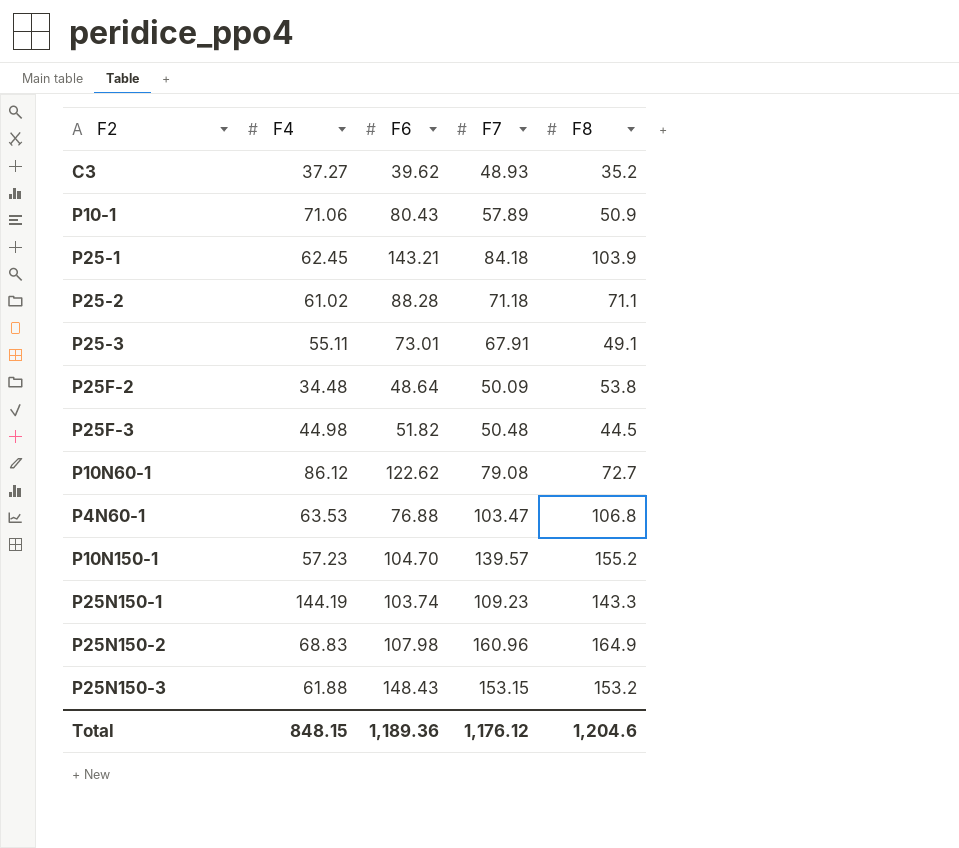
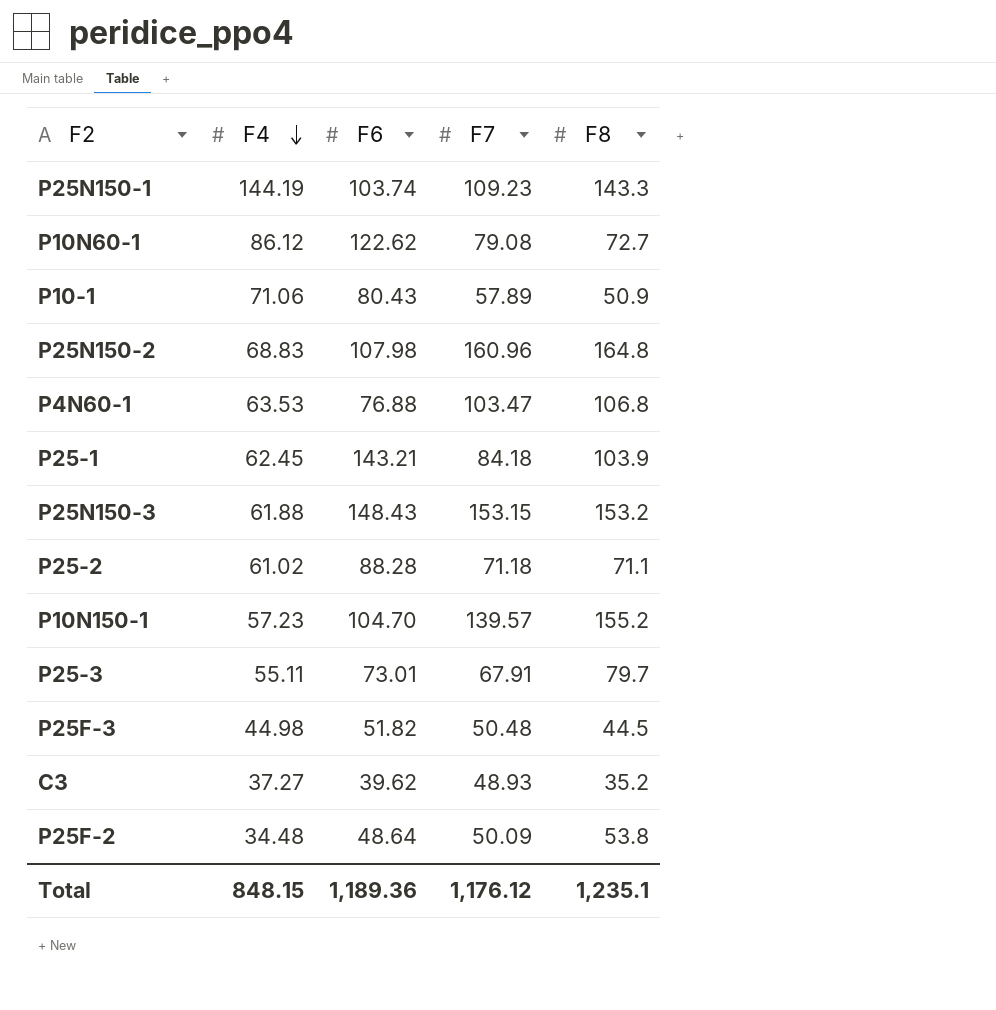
row order: none -> F4 descending
P25N150-2 | F8: 164.9 -> 164.8
P25-3 | F8: 49.1 -> 79.7
Total | F8: 1,204.6 -> 1,235.1

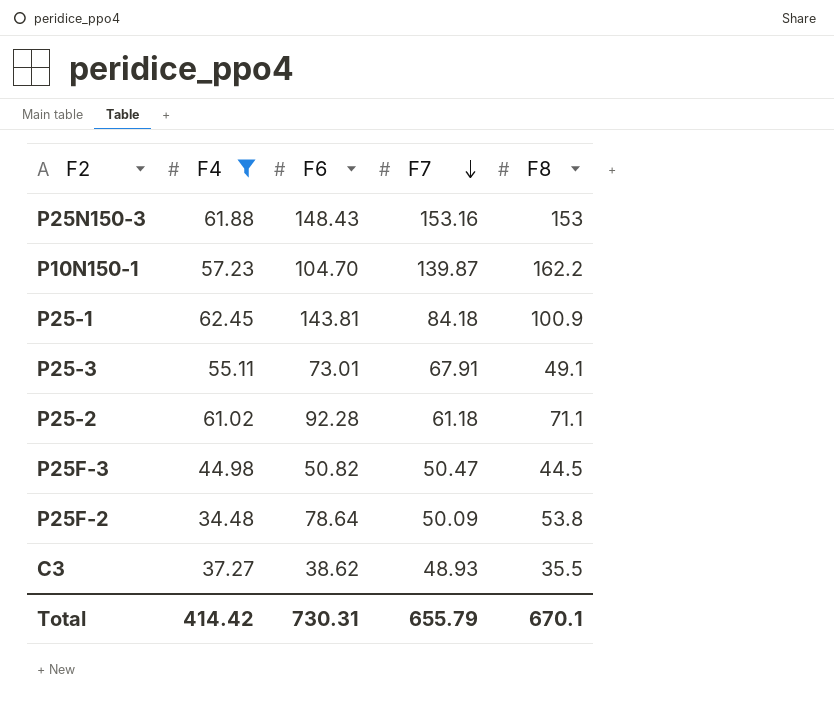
filter: none -> F4 <= 62.45
row order: F4 descending -> F7 descending
P25N150-3 | F7: 153.15 -> 153.16
P25N150-3 | F8: 153.2 -> 153
P10N150-1 | F7: 139.57 -> 139.87
P10N150-1 | F8: 155.2 -> 162.2
P25-1 | F6: 143.21 -> 143.81
P25-1 | F8: 103.9 -> 100.9
P25-3 | F8: 79.7 -> 49.1
P25-2 | F6: 88.28 -> 92.28
P25-2 | F7: 71.18 -> 61.18
P25F-3 | F6: 51.82 -> 50.82
P25F-3 | F7: 50.48 -> 50.47
P25F-2 | F6: 48.64 -> 78.64
C3 | F6: 39.62 -> 38.62
C3 | F8: 35.2 -> 35.5
Total | F4: 848.15 -> 414.42
Total | F6: 1,189.36 -> 730.31
Total | F7: 1,176.12 -> 655.79
Total | F8: 1,235.1 -> 670.1

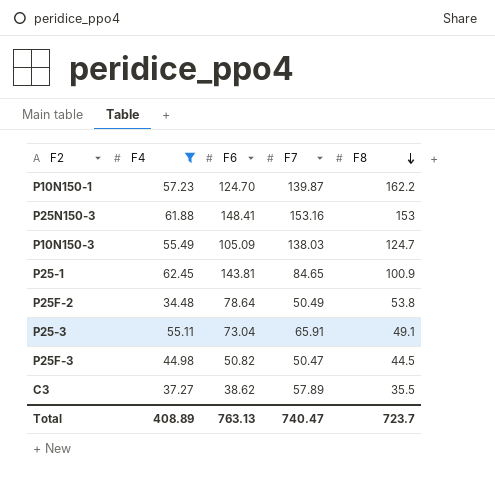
row order: F7 descending -> F8 descending
row P25-2: 61.02 | 92.28 | 61.18 | 71.1 -> none
P10N150-1 | F6: 104.70 -> 124.70
P25N150-3 | F6: 148.43 -> 148.41
row P10N150-3: none -> 55.49 | 105.09 | 138.03 | 124.7
P25-1 | F7: 84.18 -> 84.65
P25F-2 | F7: 50.09 -> 50.49
P25-3 | F6: 73.01 -> 73.04
P25-3 | F7: 67.91 -> 65.91
C3 | F7: 48.93 -> 57.89
Total | F4: 414.42 -> 408.89
Total | F6: 730.31 -> 763.13
Total | F7: 655.79 -> 740.47
Total | F8: 670.1 -> 723.7

